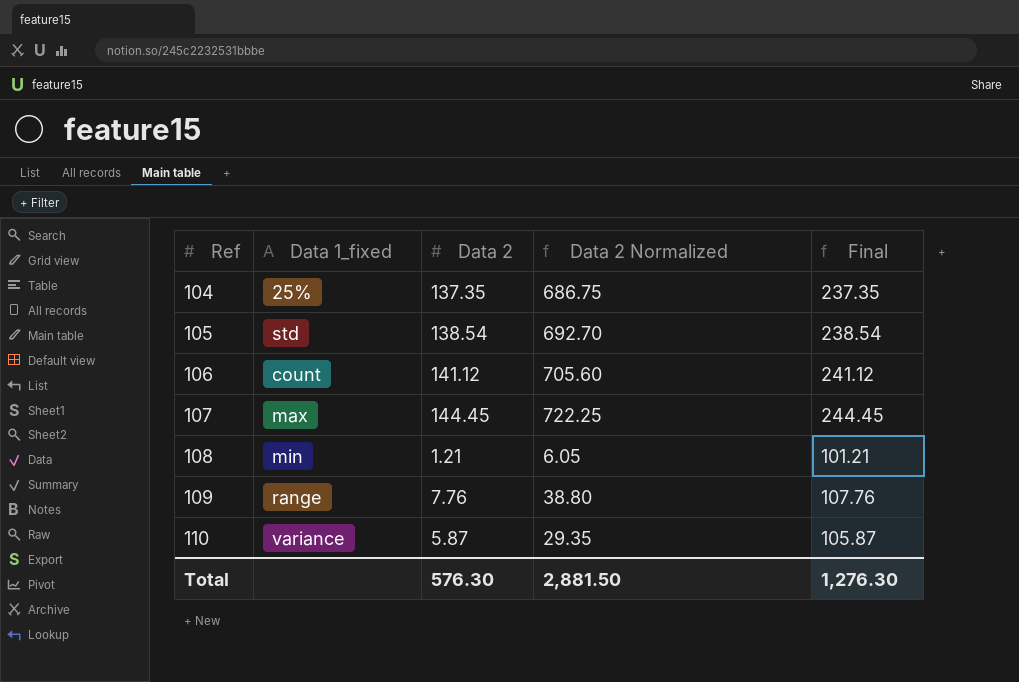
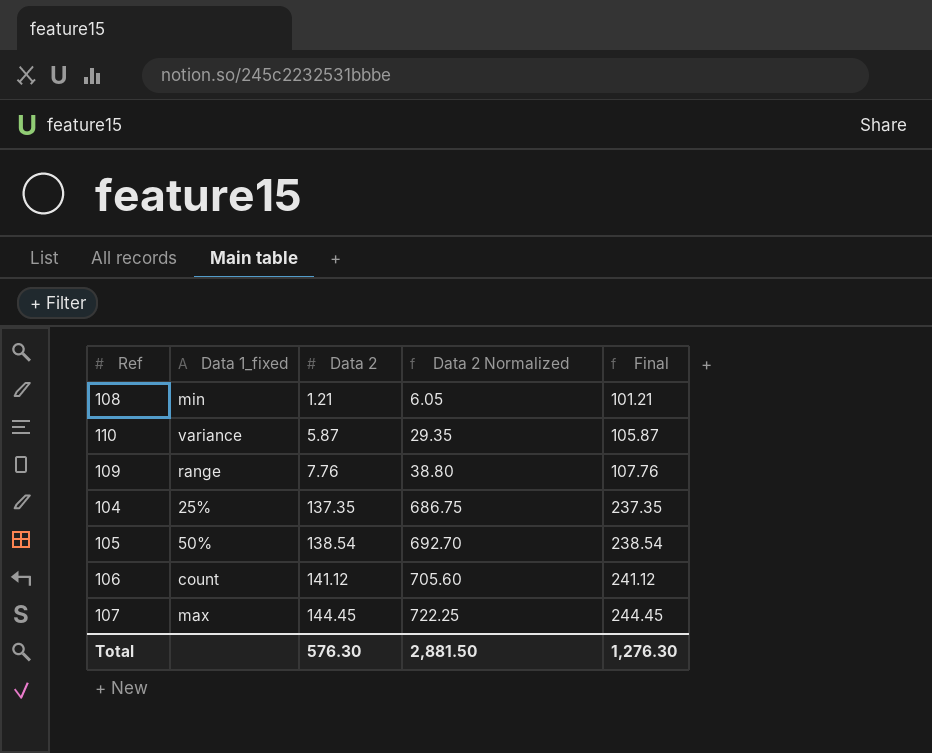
row order: Ref ascending -> Data 2 ascending
105 | Data 1_fixed: std -> 50%

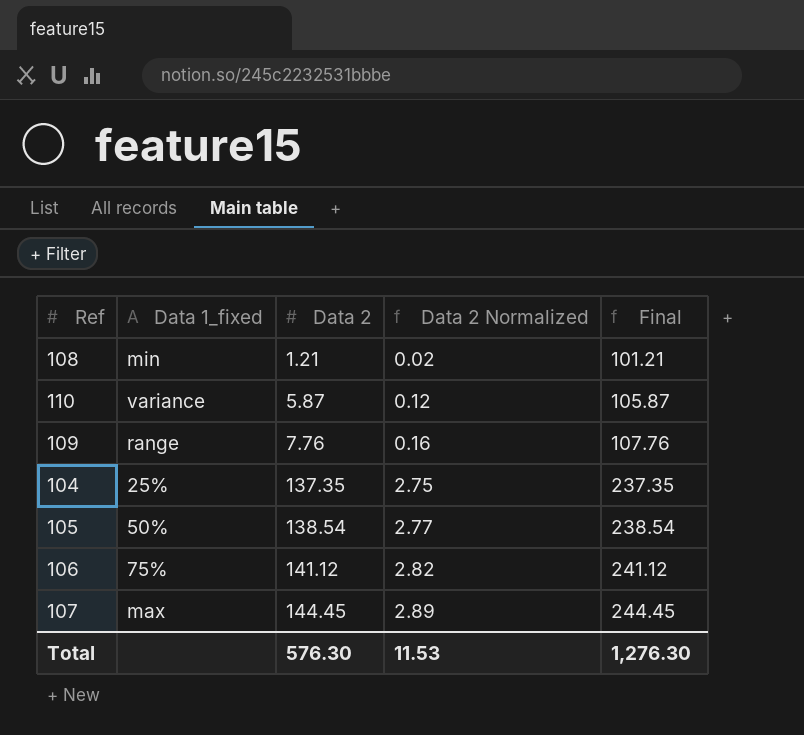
column Data 2 Normalized | formula: [Data 2] * 5 -> [Data 2] * 0.02
106 | Data 1_fixed: count -> 75%
Total | Data 2 Normalized: 2,881.50 -> 11.53

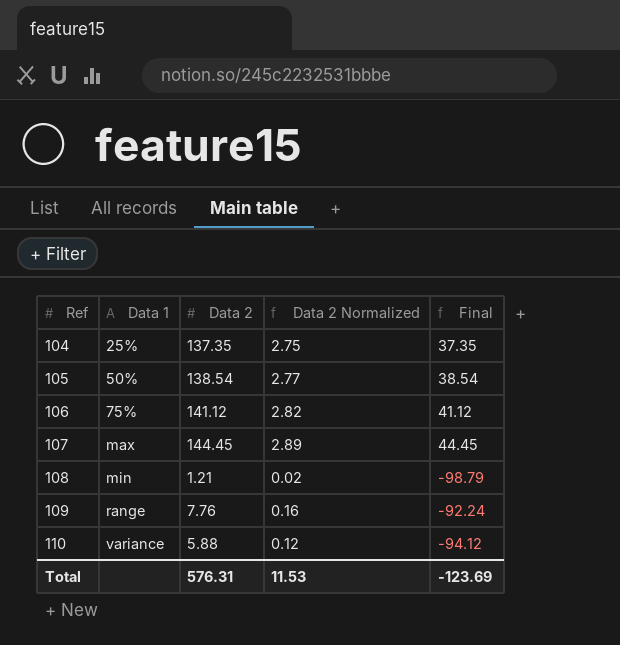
row order: Data 2 ascending -> Ref ascending
column name: Data 1_fixed -> Data 1
column Final | formula: [Data 2] + 100 -> [Data 2] - 100
110 | Data 2: 5.87 -> 5.88
Total | Data 2: 576.30 -> 576.31
Total | Final: 1,276.30 -> -123.69

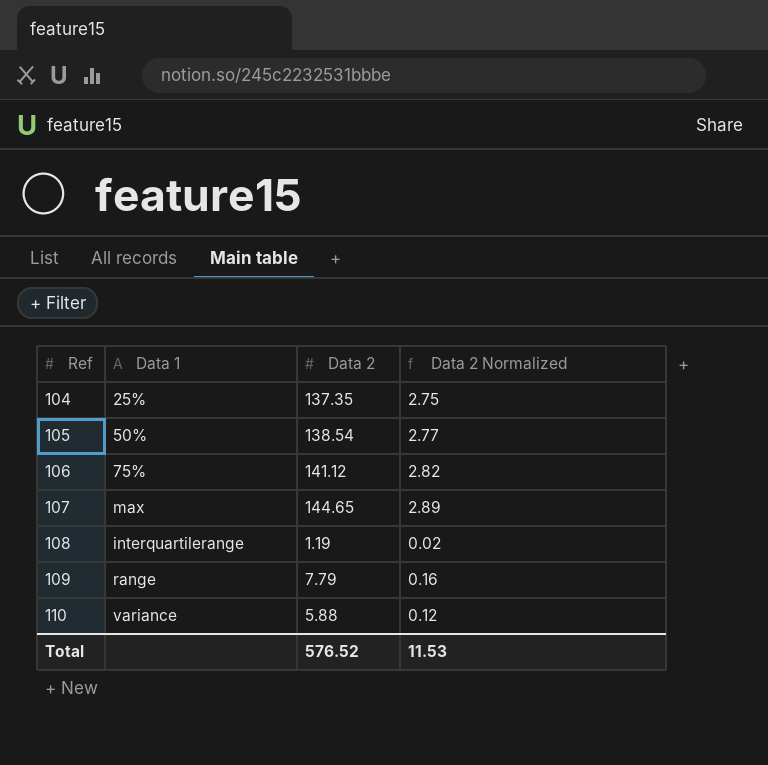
column Final | formula: [Data 2] - 100 -> none
107 | Data 2: 144.45 -> 144.65
108 | Data 1: min -> interquartilerange
108 | Data 2: 1.21 -> 1.19
109 | Data 2: 7.76 -> 7.79
Total | Data 2: 576.31 -> 576.52

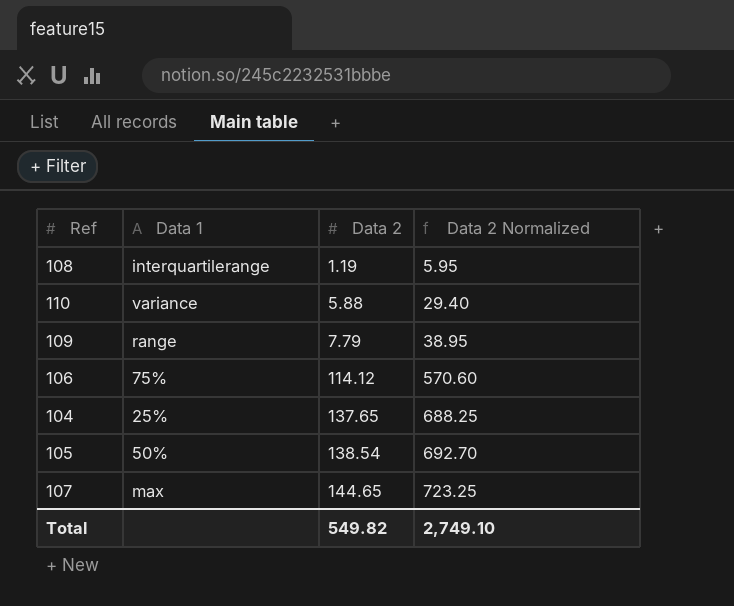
row order: Ref ascending -> Data 2 ascending
column Data 2 Normalized | formula: [Data 2] * 0.02 -> [Data 2] * 5
106 | Data 2: 141.12 -> 114.12
104 | Data 2: 137.35 -> 137.65
Total | Data 2: 576.52 -> 549.82
Total | Data 2 Normalized: 11.53 -> 2,749.10

